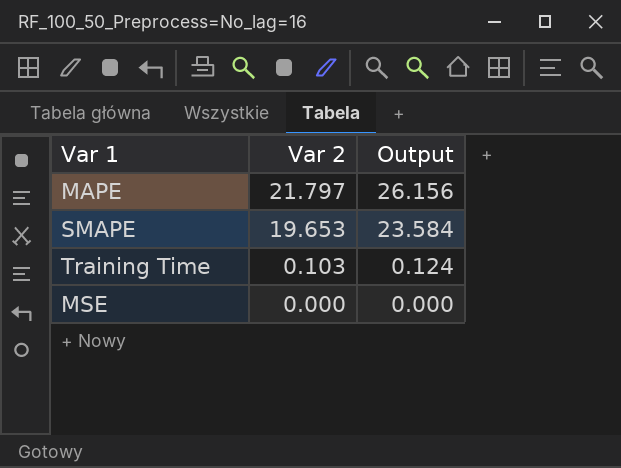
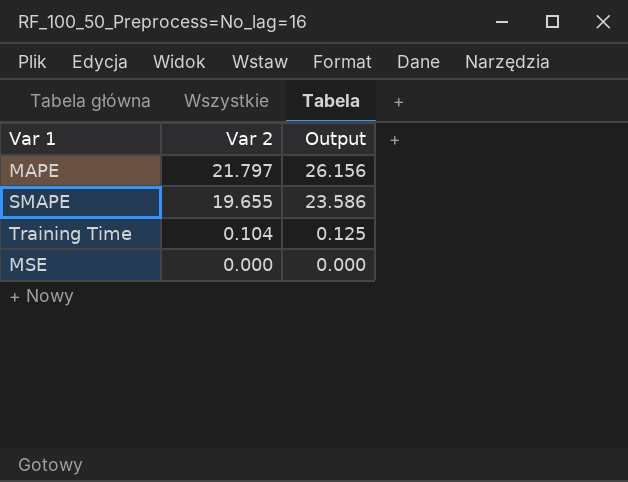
SMAPE | Var 2: 19.653 -> 19.655
SMAPE | Output: 23.584 -> 23.586
Training Time | Var 2: 0.103 -> 0.104
Training Time | Output: 0.124 -> 0.125

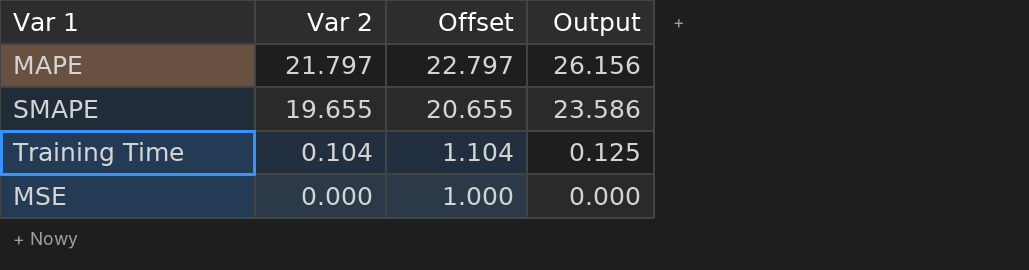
column Offset | formula: none -> [Var 2] + 1

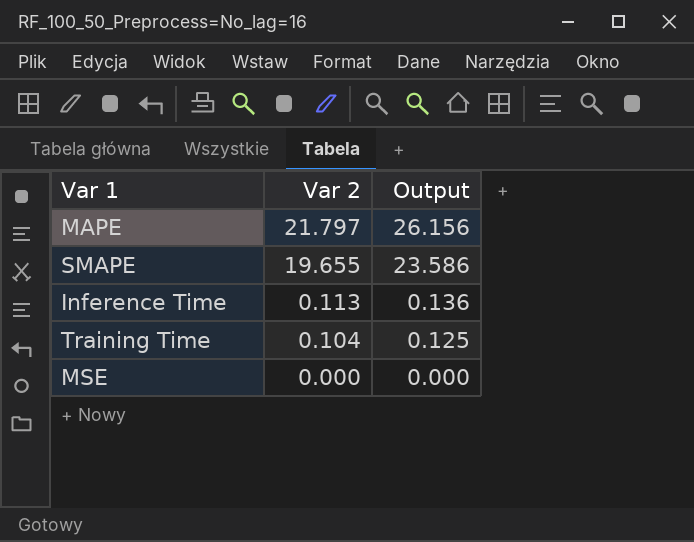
column Offset | formula: [Var 2] + 1 -> none
row Inference Time: none -> 0.113 | 0.136

